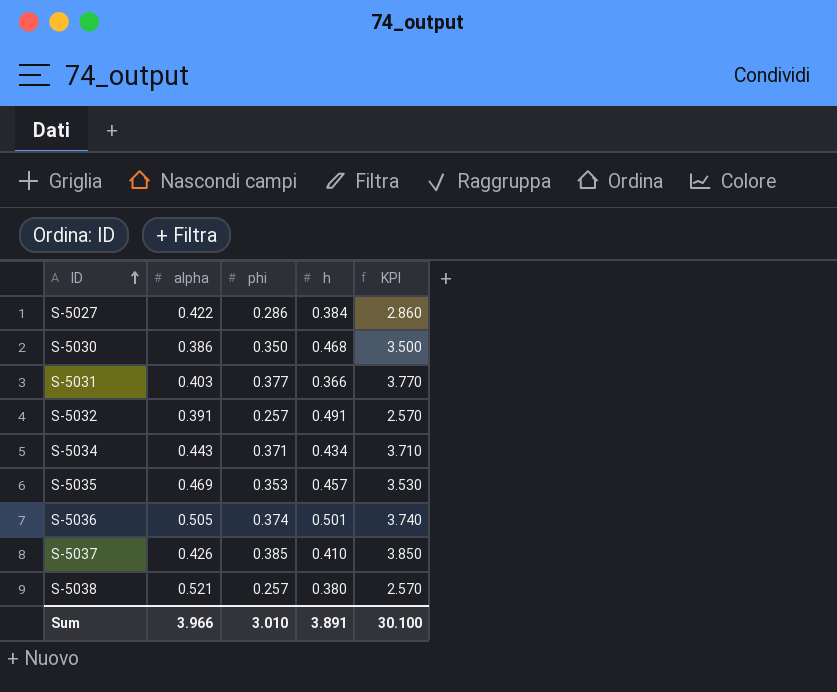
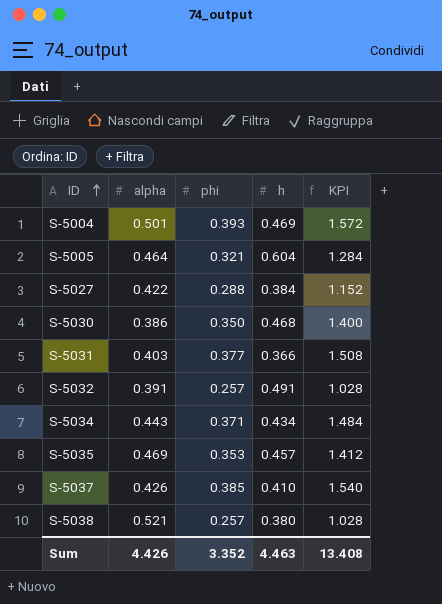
column KPI | formula: [phi] * 10 -> [phi] * 4
row S-5036: 0.505 | 0.374 | 0.501 | 3.740 -> none
row S-5004: none -> 0.501 | 0.393 | 0.469 | 1.572
row S-5005: none -> 0.464 | 0.321 | 0.604 | 1.284
S-5027 | phi: 0.286 -> 0.288
Sum | alpha: 3.966 -> 4.426
Sum | phi: 3.010 -> 3.352
Sum | h: 3.891 -> 4.463
Sum | KPI: 30.100 -> 13.408

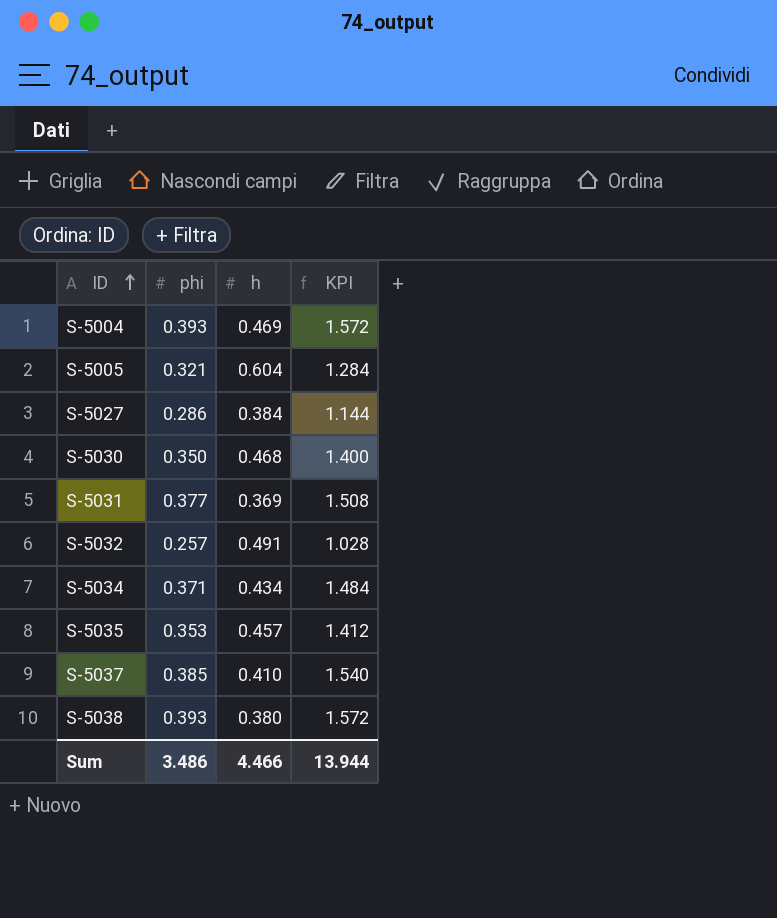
column alpha | position: 2 -> none
S-5027 | phi: 0.288 -> 0.286
S-5027 | KPI: 1.152 -> 1.144
S-5031 | h: 0.366 -> 0.369
S-5038 | phi: 0.257 -> 0.393
S-5038 | KPI: 1.028 -> 1.572
Sum | phi: 3.352 -> 3.486
Sum | h: 4.463 -> 4.466
Sum | KPI: 13.408 -> 13.944

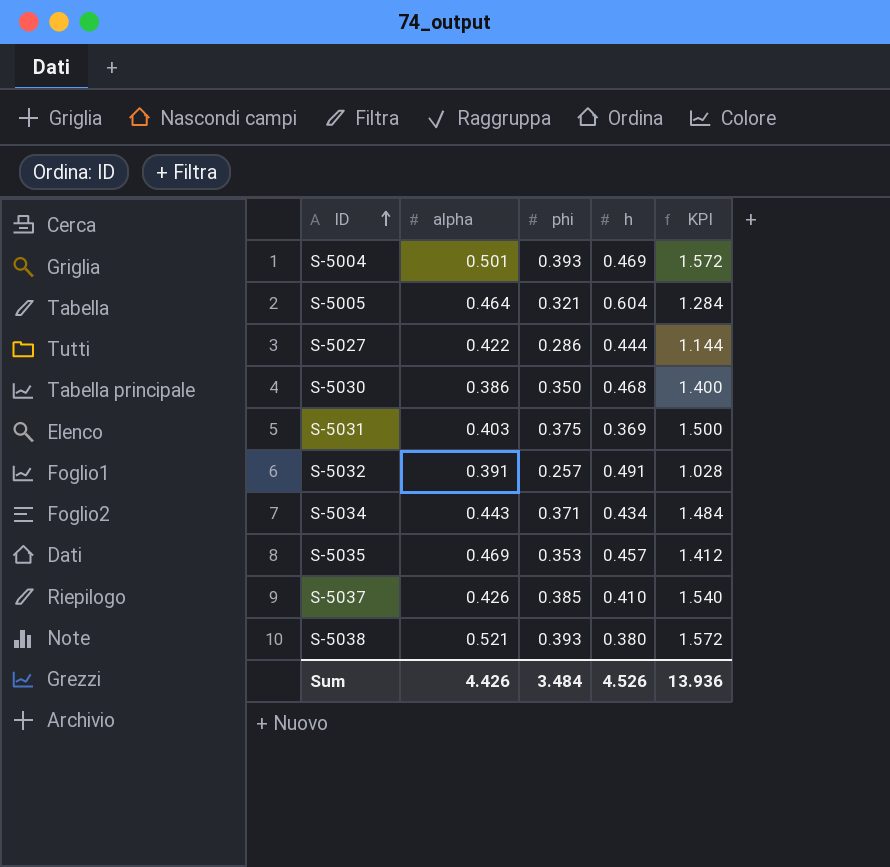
column alpha | position: none -> 2
S-5027 | h: 0.384 -> 0.444
S-5031 | phi: 0.377 -> 0.375
S-5031 | KPI: 1.508 -> 1.500
Sum | phi: 3.486 -> 3.484
Sum | h: 4.466 -> 4.526
Sum | KPI: 13.944 -> 13.936

